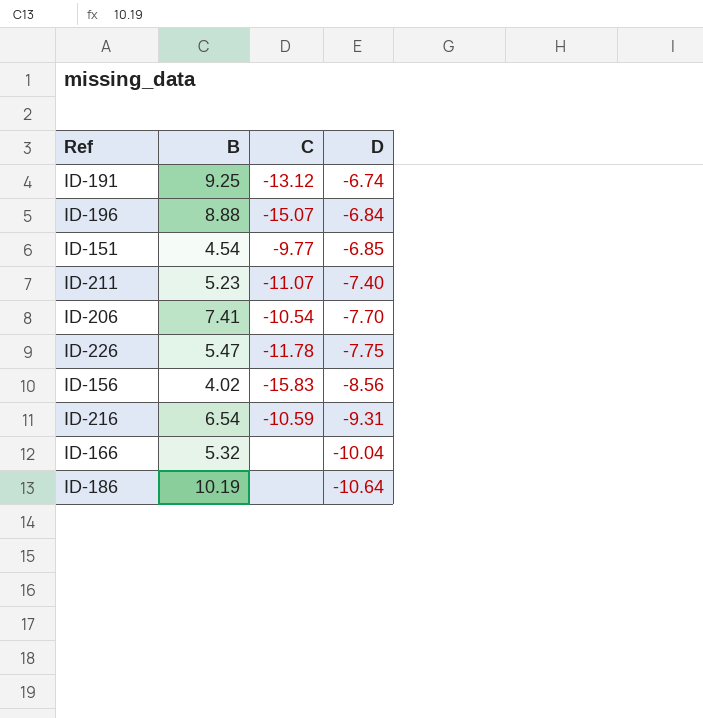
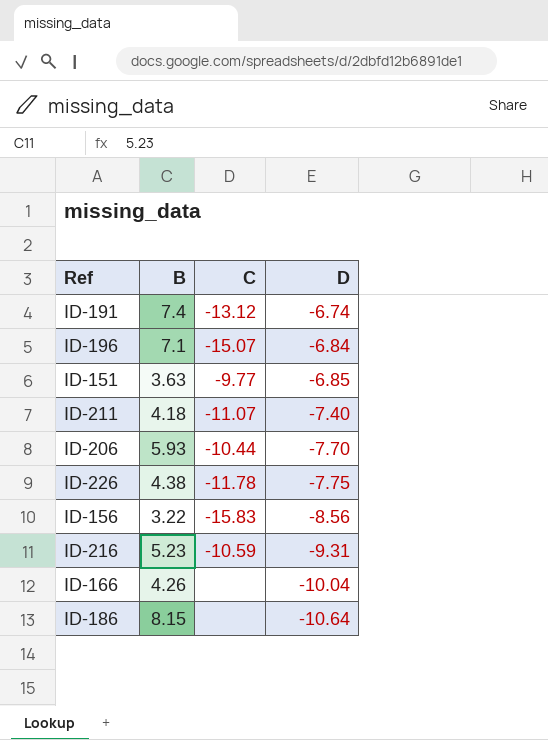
ID-191 | B: 9.25 -> 7.4
ID-196 | B: 8.88 -> 7.1
ID-151 | B: 4.54 -> 3.63
ID-211 | B: 5.23 -> 4.18
ID-206 | B: 7.41 -> 5.93
ID-206 | C: -10.54 -> -10.44
ID-226 | B: 5.47 -> 4.38
ID-156 | B: 4.02 -> 3.22
ID-216 | B: 6.54 -> 5.23
ID-166 | B: 5.32 -> 4.26
ID-186 | B: 10.19 -> 8.15

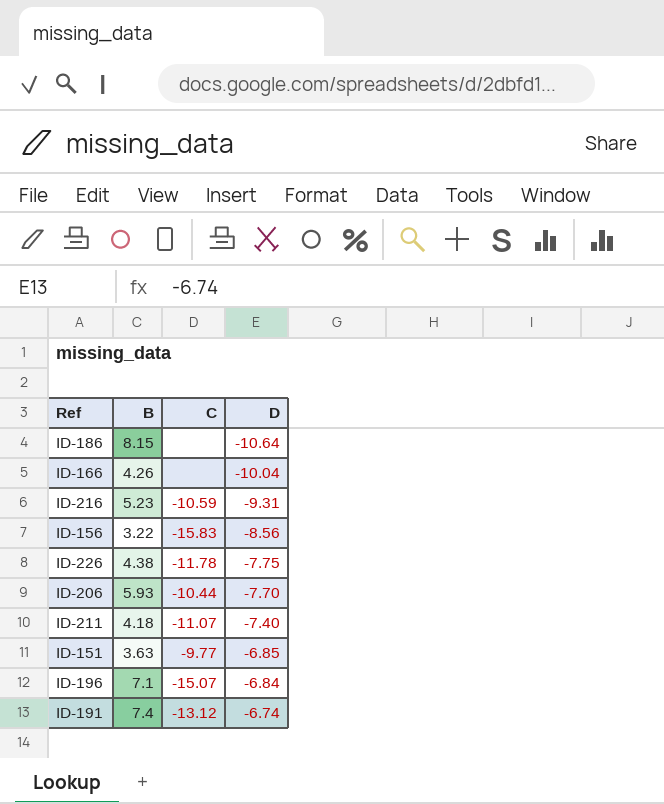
row order: D descending -> D ascending

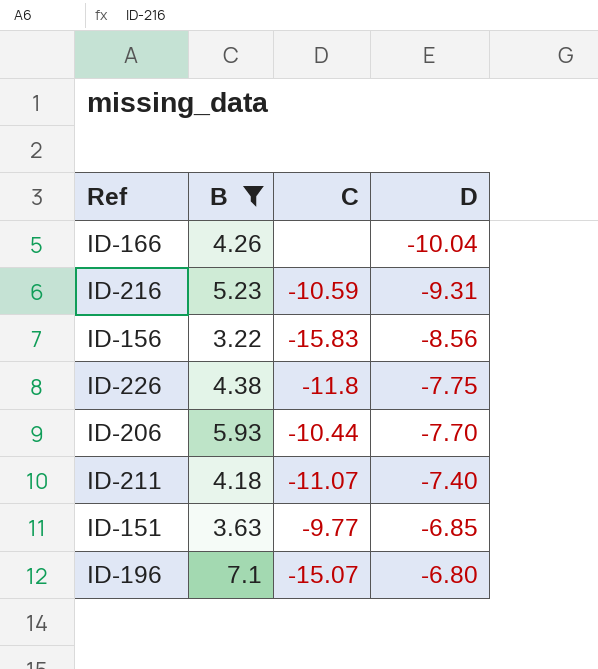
filter: none -> B <= 7.1
ID-226 | C: -11.78 -> -11.8
ID-196 | D: -6.84 -> -6.80

